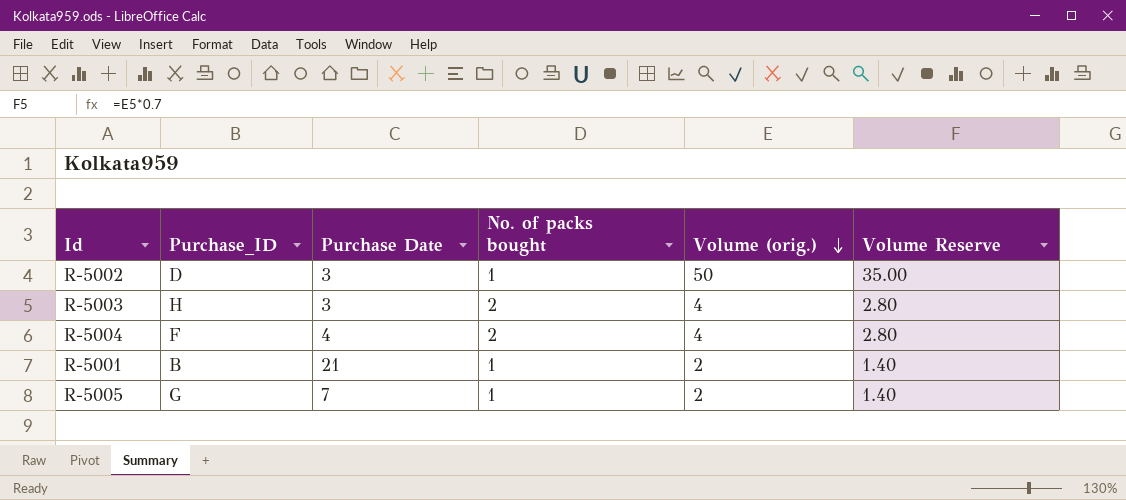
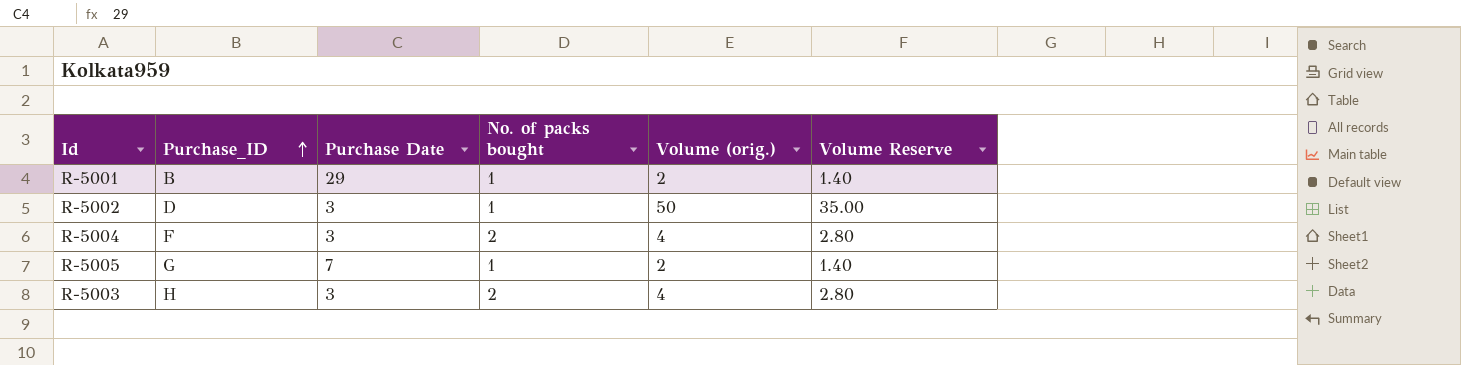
row order: Volume (orig.) descending -> Purchase_ID ascending
R-5001 | Purchase Date: 21 -> 29
R-5004 | Purchase Date: 4 -> 3

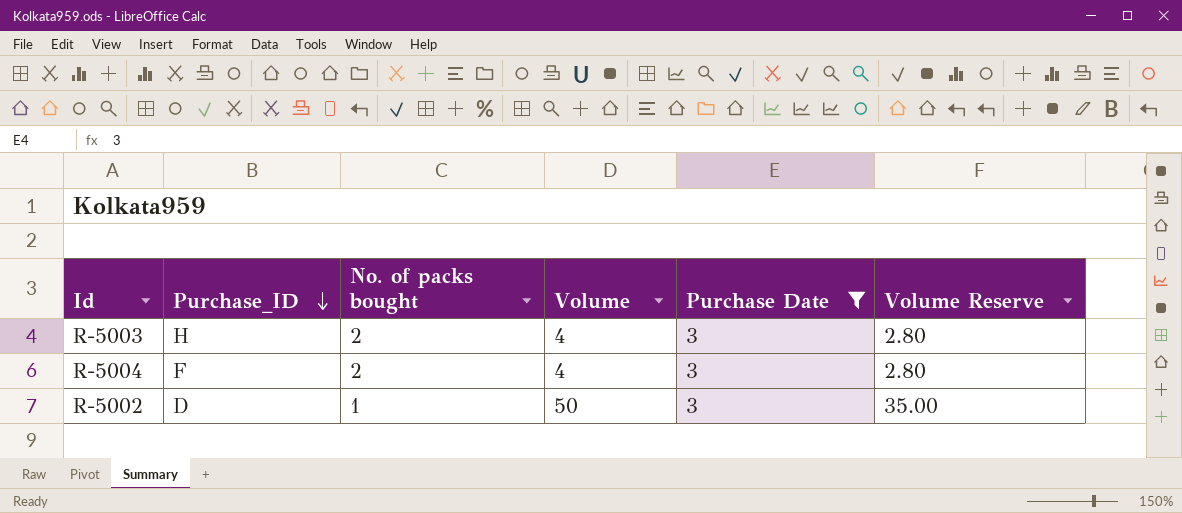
filter: none -> Purchase Date = 3
row order: Purchase_ID ascending -> Purchase_ID descending
column name: Volume (orig.) -> Volume
column Purchase Date | position: 3 -> 5

